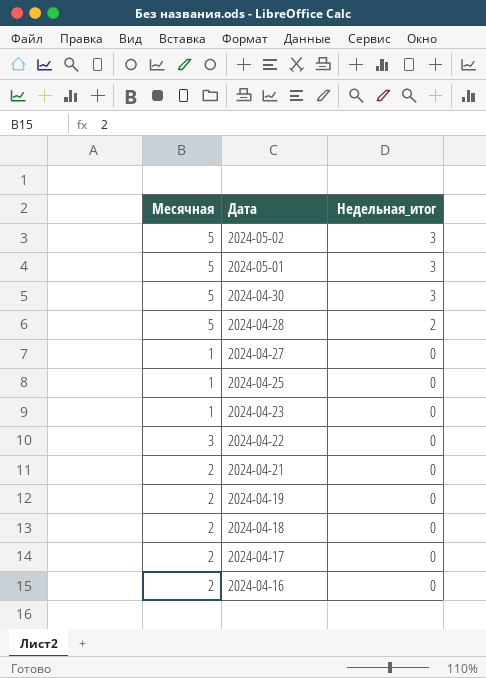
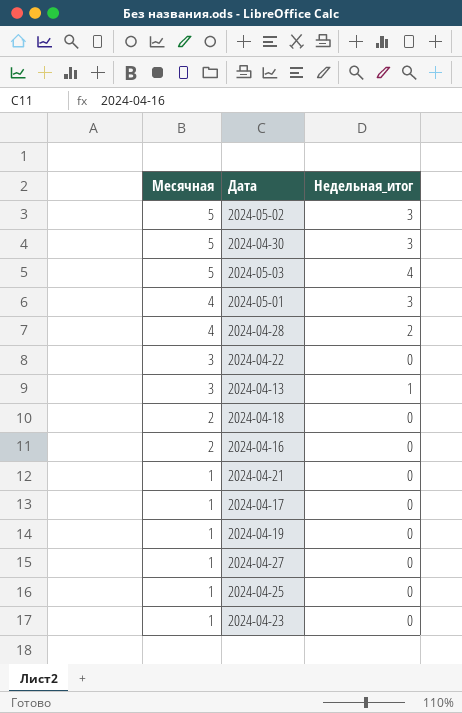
row order: Дата descending -> Месячная descending
row 2024-05-03: none -> 5 | 4
2024-05-01 | Месячная: 5 -> 4
2024-04-28 | Месячная: 5 -> 4
row 2024-04-13: none -> 3 | 1
2024-04-21 | Месячная: 2 -> 1
2024-04-17 | Месячная: 2 -> 1
2024-04-19 | Месячная: 2 -> 1

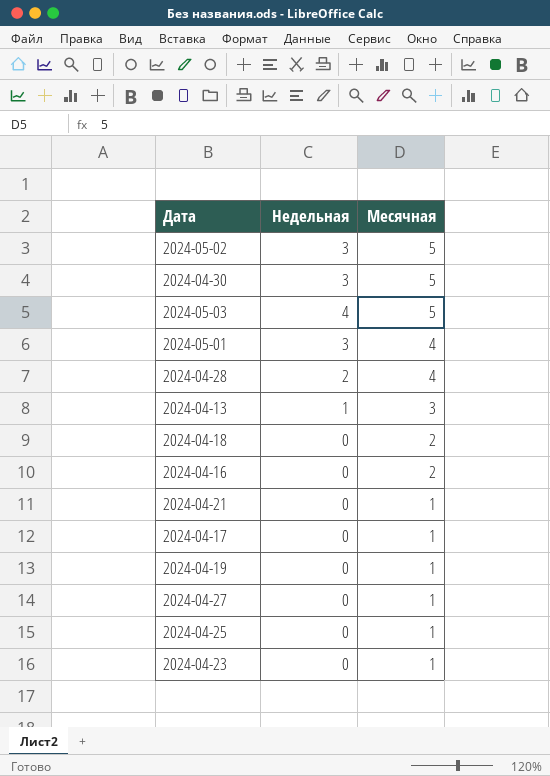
column name: Недельная_итог -> Недельная
column Месячная | position: 1 -> 3
row 2024-04-22: 3 | 0 -> none

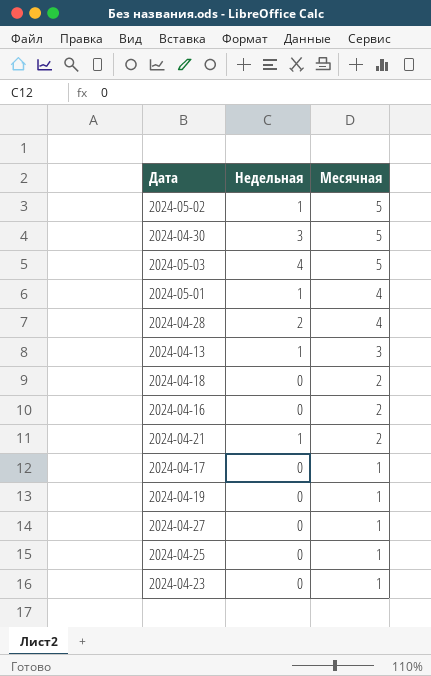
2024-05-02 | Недельная: 3 -> 1
2024-05-01 | Недельная: 3 -> 1
2024-04-21 | Недельная: 0 -> 1
2024-04-21 | Месячная: 1 -> 2

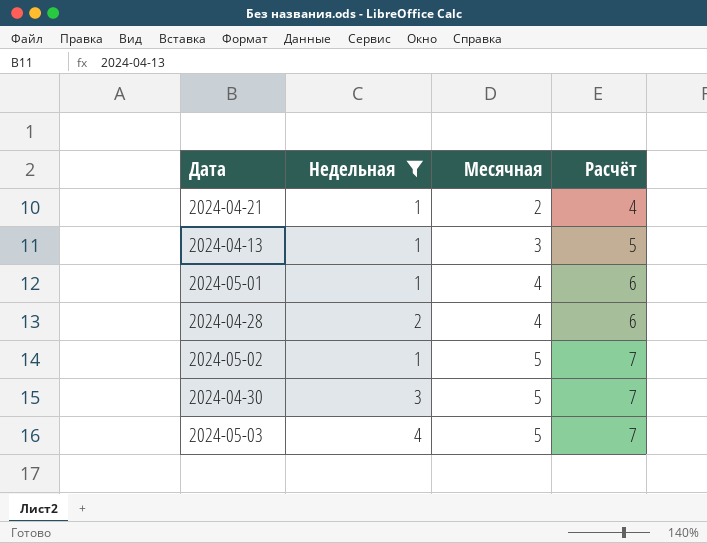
filter: none -> Недельная != 0
row order: Месячная descending -> Месячная ascending
column Расчёт | formula: none -> [Месячная] + 2

